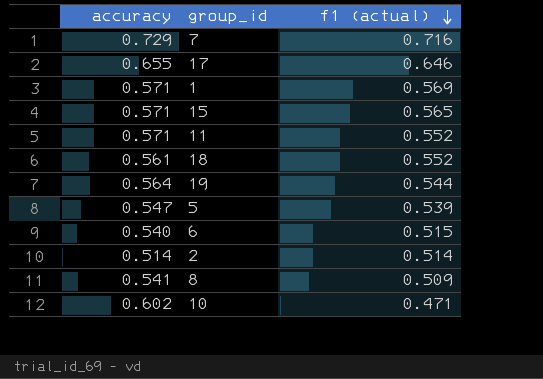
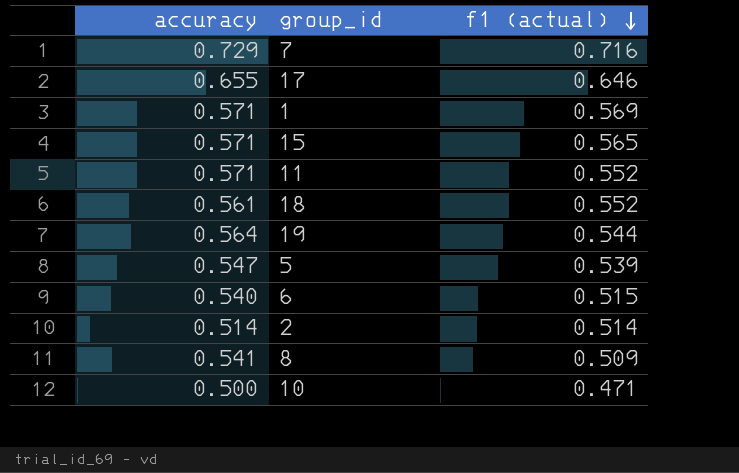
10 | accuracy: 0.602 -> 0.500

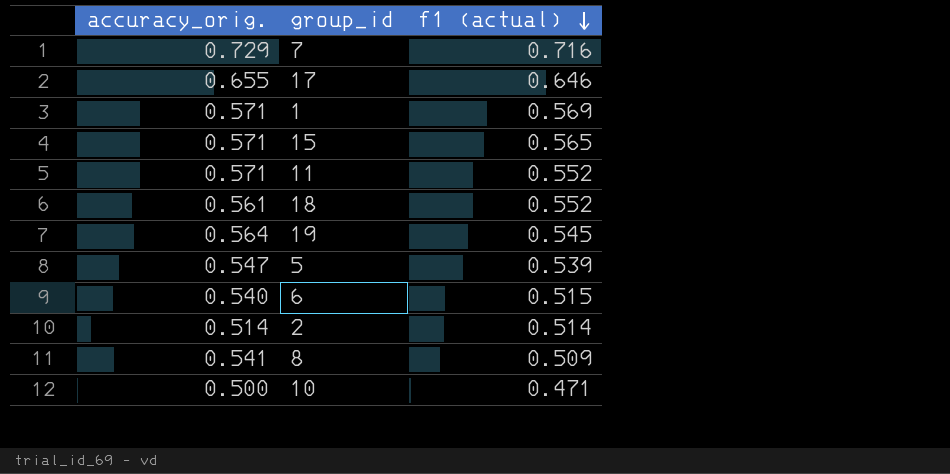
column name: accuracy -> accuracy_orig.
19 | f1 (actual): 0.544 -> 0.545

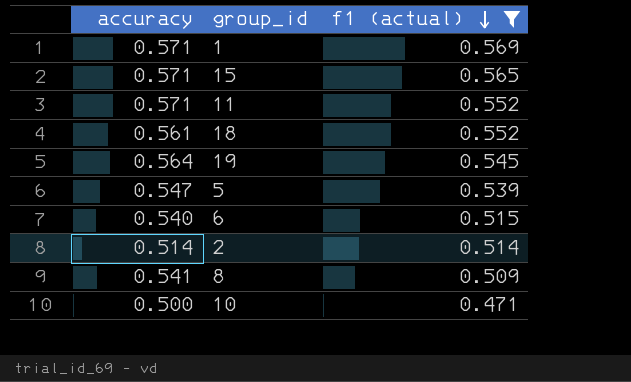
filter: none -> f1 (actual) <= 0.569
column name: accuracy_orig. -> accuracy

